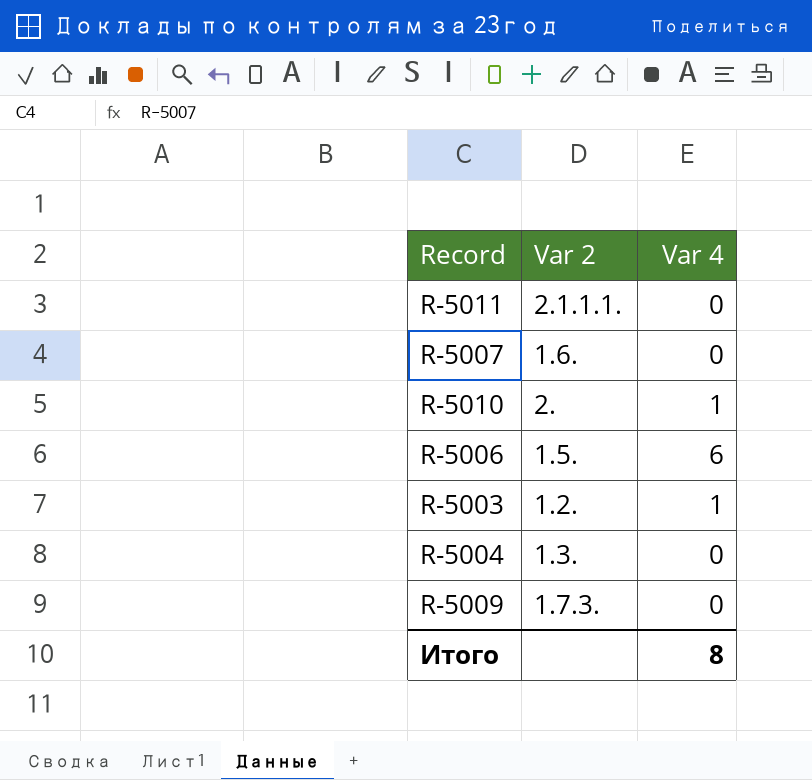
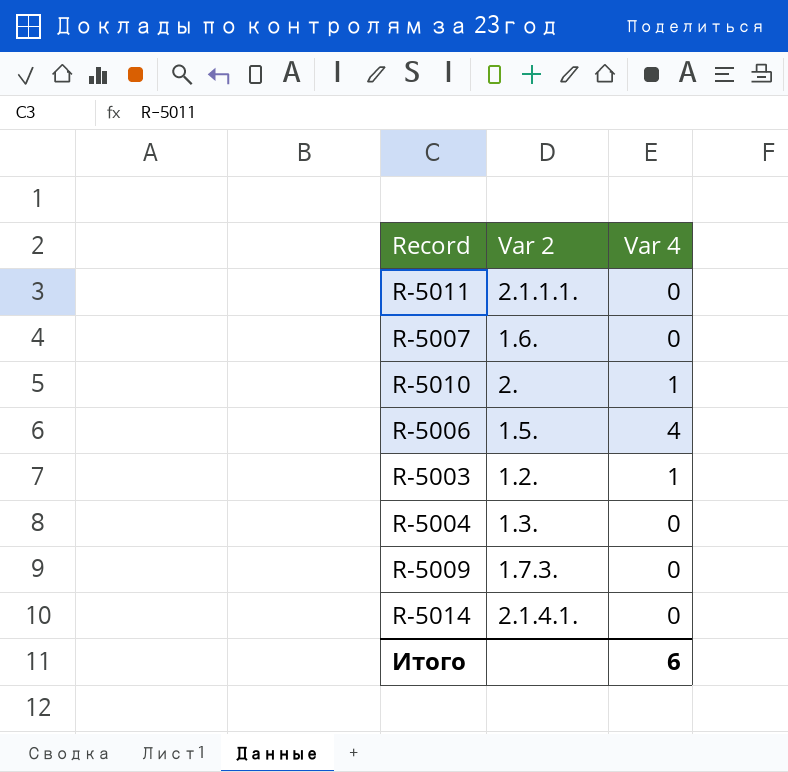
R-5006 | Var 4: 6 -> 4
row R-5014: none -> 2.1.4.1. | 0
Итого | Var 4: 8 -> 6

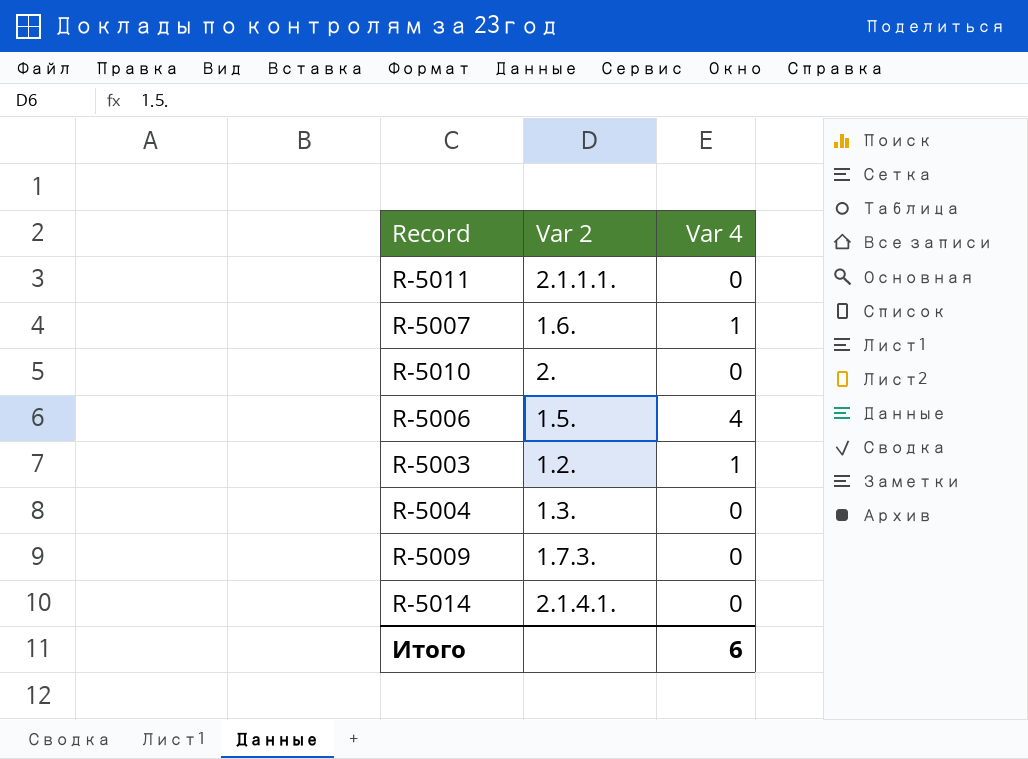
R-5007 | Var 4: 0 -> 1
R-5010 | Var 4: 1 -> 0

